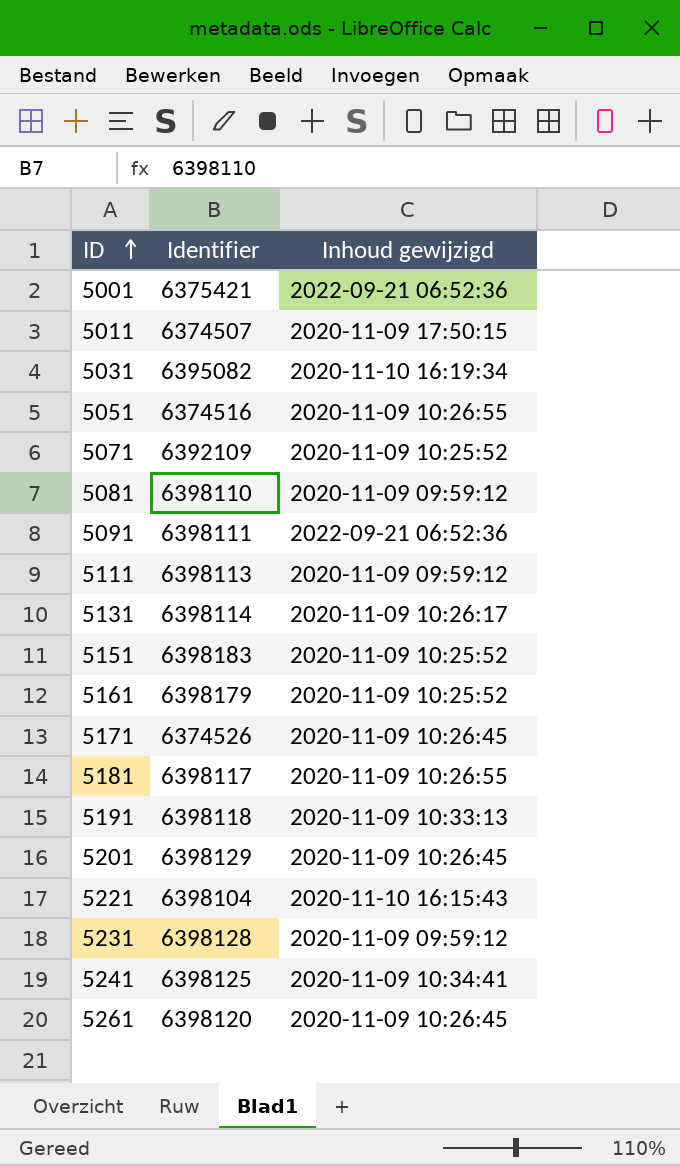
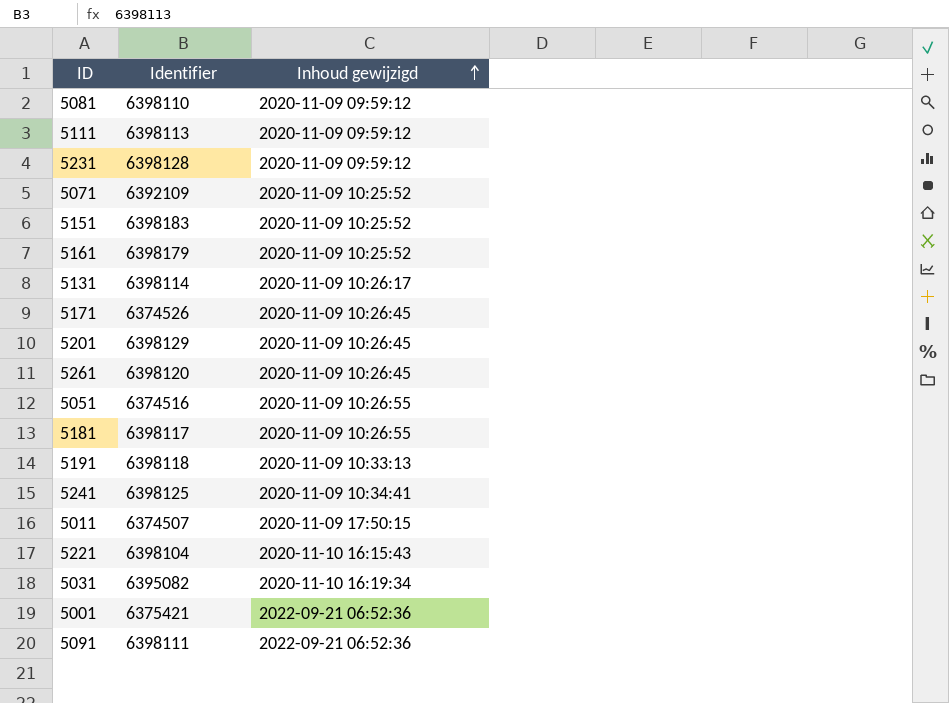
row order: ID ascending -> Inhoud gewijzigd ascending

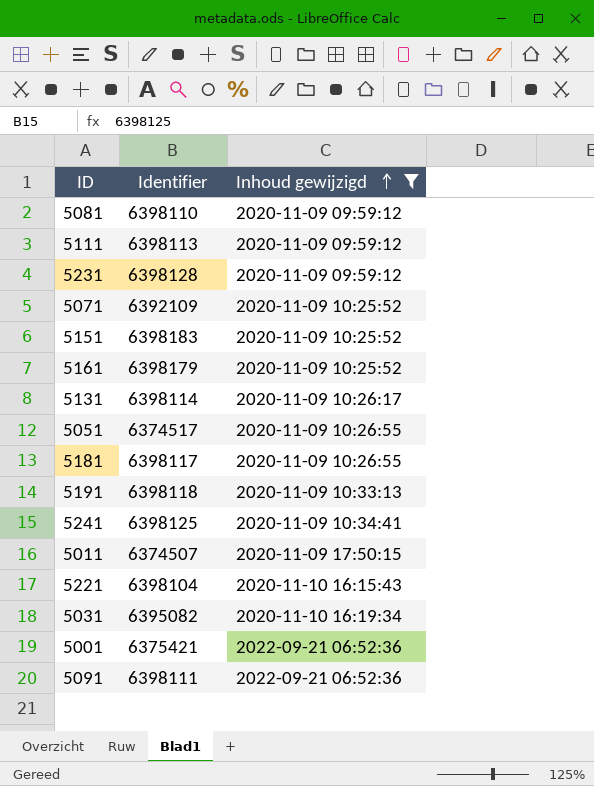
filter: none -> Inhoud gewijzigd != 2020-11-09 10:26:45
5051 | Identifier: 6374516 -> 6374517

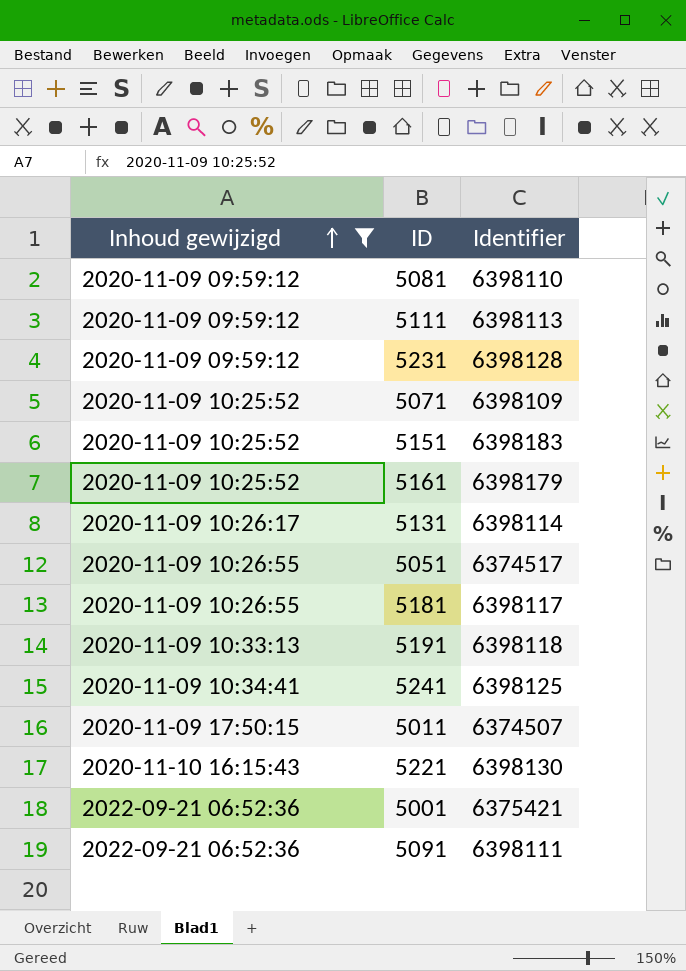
column Inhoud gewijzigd | position: 3 -> 1
row 5031: 6395082 | 2020-11-10 16:19:34 -> none
5071 | Identifier: 6392109 -> 6398109
5221 | Identifier: 6398104 -> 6398130

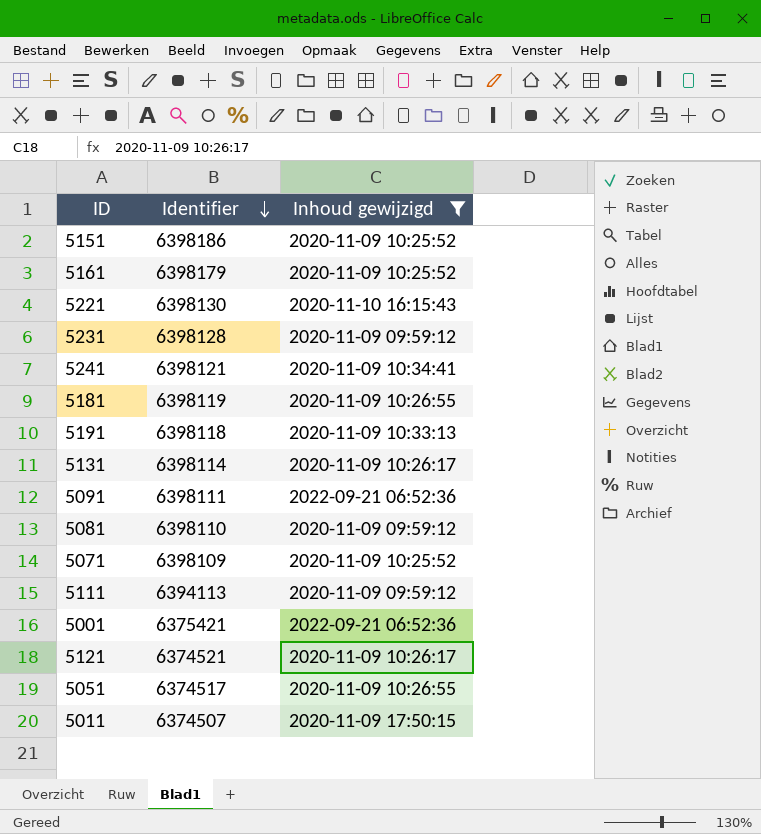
row order: Inhoud gewijzigd ascending -> Identifier descending
column Inhoud gewijzigd | position: 1 -> 3
5151 | Identifier: 6398183 -> 6398186
5241 | Identifier: 6398125 -> 6398121
5181 | Identifier: 6398117 -> 6398119
5111 | Identifier: 6398113 -> 6394113
row 5121: none -> 6374521 | 2020-11-09 10:26:17

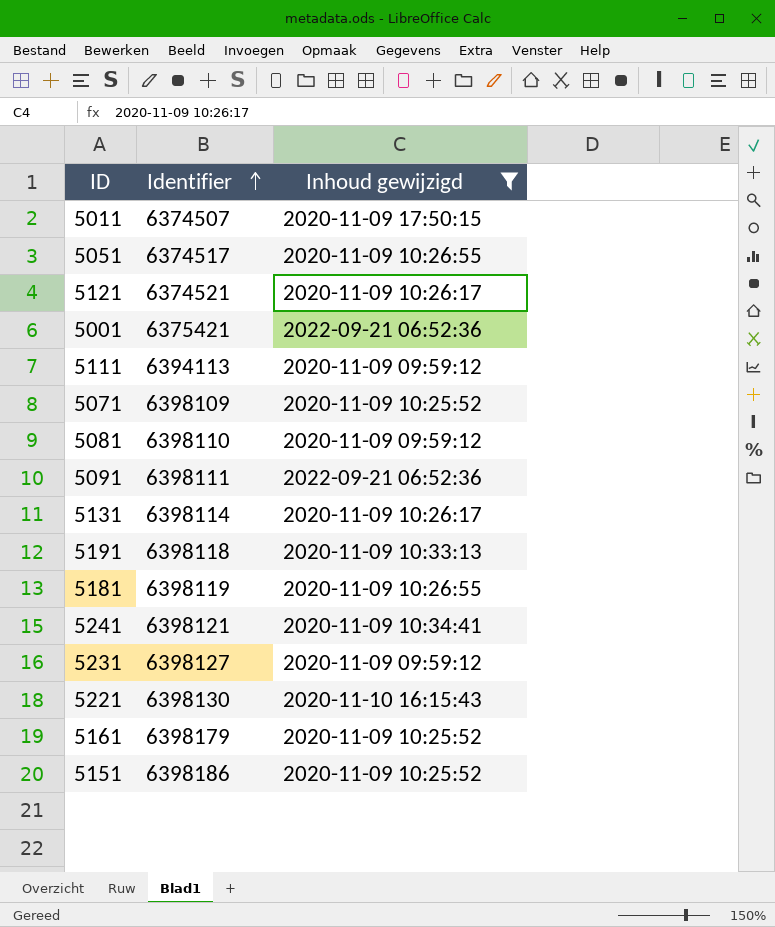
row order: Identifier descending -> Identifier ascending
5231 | Identifier: 6398128 -> 6398127

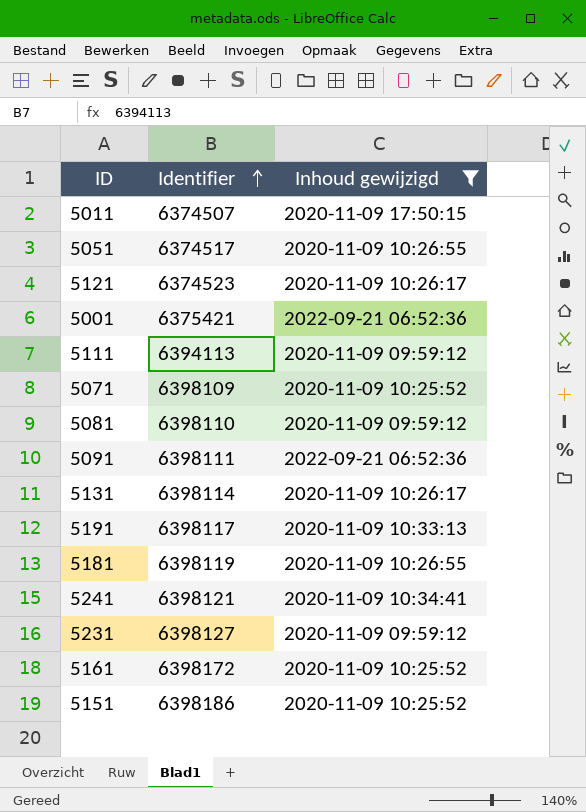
row 5221: 6398130 | 2020-11-10 16:15:43 -> none
5121 | Identifier: 6374521 -> 6374523
5191 | Identifier: 6398118 -> 6398117
5161 | Identifier: 6398179 -> 6398172

